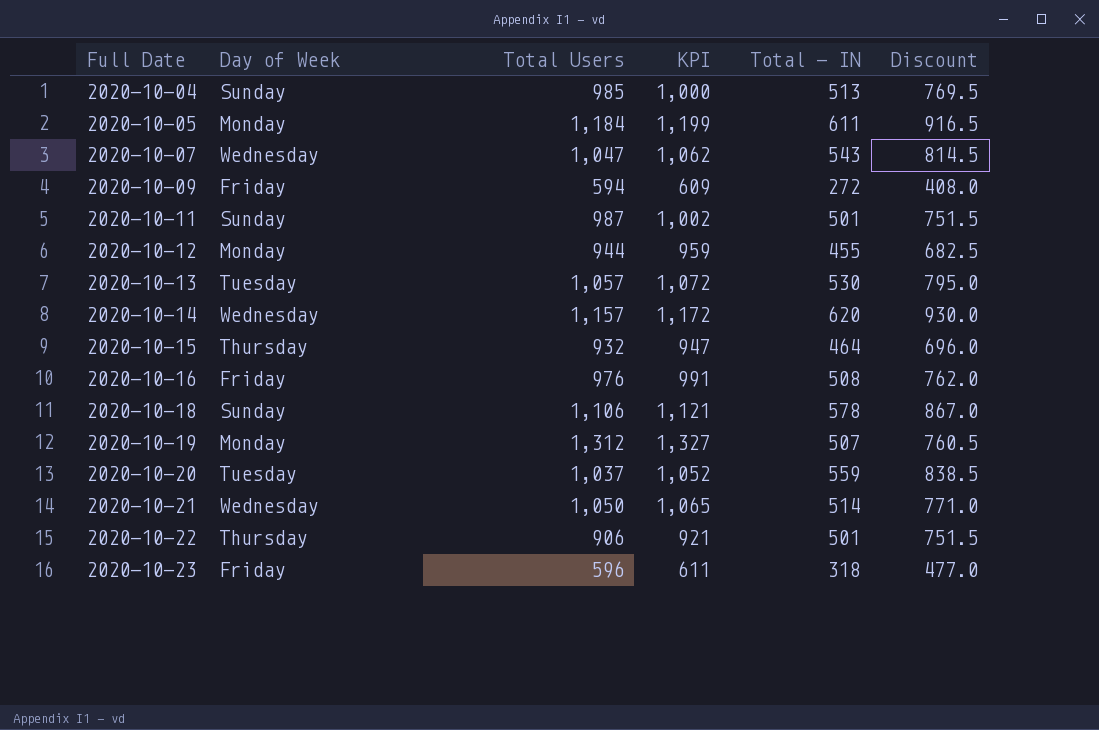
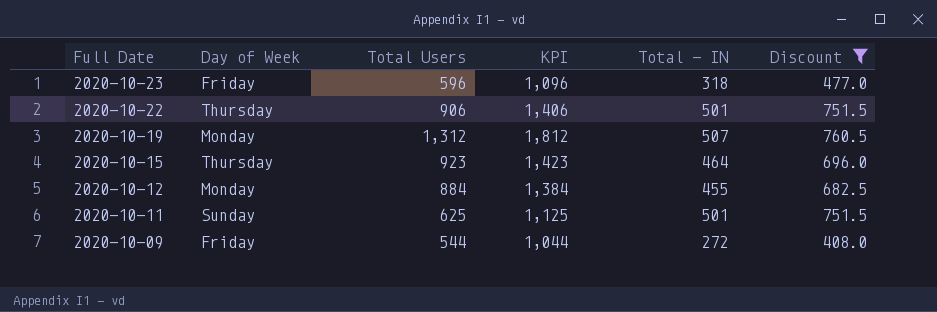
filter: none -> Discount <= 760.5
row order: Full Date ascending -> Full Date descending
column KPI | formula: [Total Users] + 15 -> [Total Users] + 500
2020-10-15 | Total Users: 932 -> 923
2020-10-12 | Total Users: 944 -> 884
2020-10-11 | Total Users: 987 -> 625
2020-10-09 | Total Users: 594 -> 544

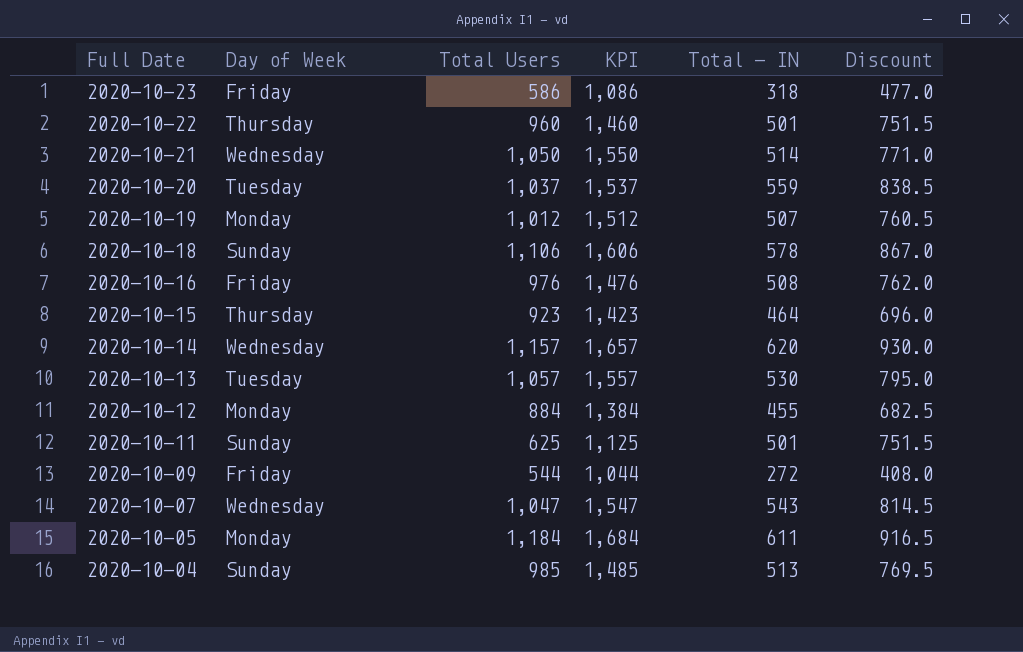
filter: Discount <= 760.5 -> none
2020-10-23 | Total Users: 596 -> 586
2020-10-23 | KPI: 1,096 -> 1,086
2020-10-22 | Total Users: 906 -> 960
2020-10-22 | KPI: 1,406 -> 1,460
2020-10-19 | Total Users: 1,312 -> 1,012
2020-10-19 | KPI: 1,812 -> 1,512

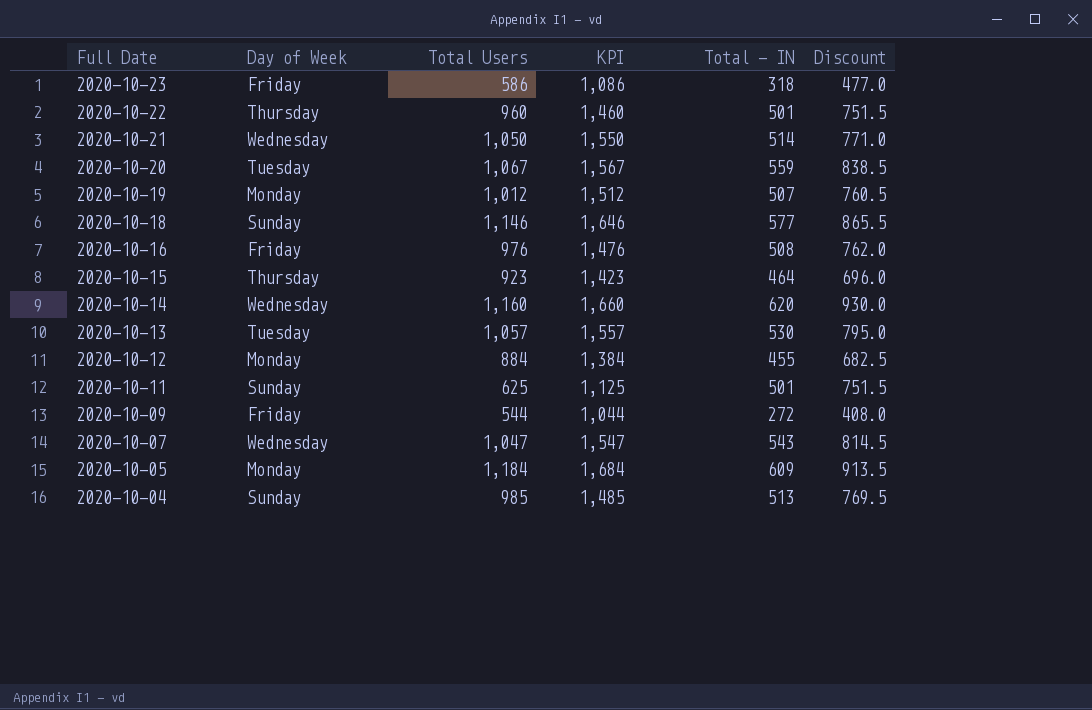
2020-10-20 | Total Users: 1,037 -> 1,067
2020-10-20 | KPI: 1,537 -> 1,567
2020-10-18 | Total Users: 1,106 -> 1,146
2020-10-18 | KPI: 1,606 -> 1,646
2020-10-18 | Total - IN: 578 -> 577
2020-10-18 | Discount: 867.0 -> 865.5
2020-10-14 | Total Users: 1,157 -> 1,160
2020-10-14 | KPI: 1,657 -> 1,660
2020-10-05 | Total - IN: 611 -> 609
2020-10-05 | Discount: 916.5 -> 913.5

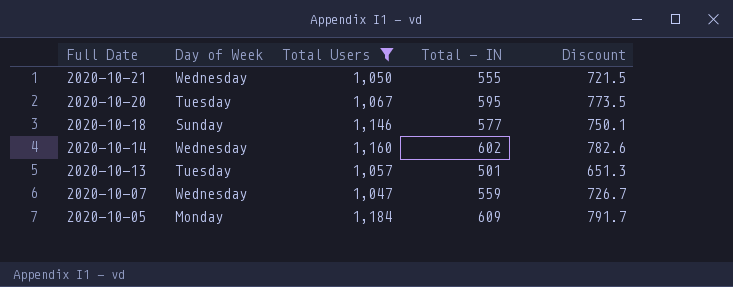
filter: none -> Total Users >= 1,047
column KPI | formula: [Total Users] + 500 -> none
column Discount | formula: [Total - IN] * 1.5 -> [Total - IN] * 1.3
2020-10-21 | Total - IN: 514 -> 555
2020-10-20 | Total - IN: 559 -> 595
2020-10-14 | Total - IN: 620 -> 602
2020-10-13 | Total - IN: 530 -> 501
2020-10-07 | Total - IN: 543 -> 559

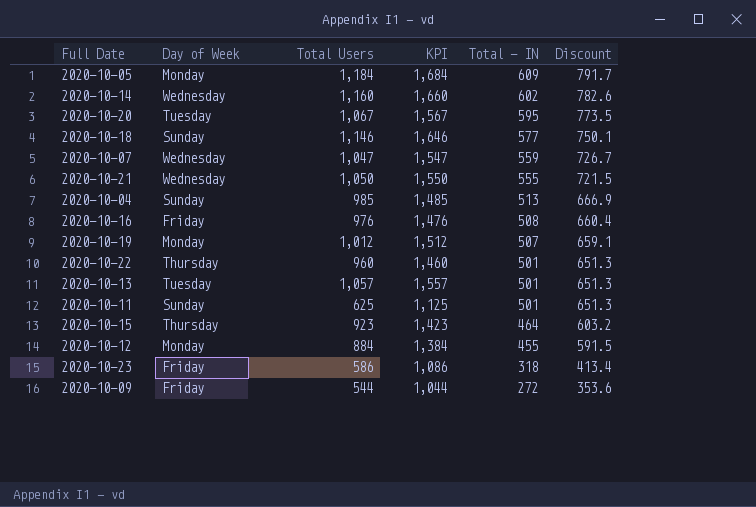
filter: Total Users >= 1,047 -> none
row order: Full Date descending -> Total - IN descending
column KPI | formula: none -> [Total Users] + 500

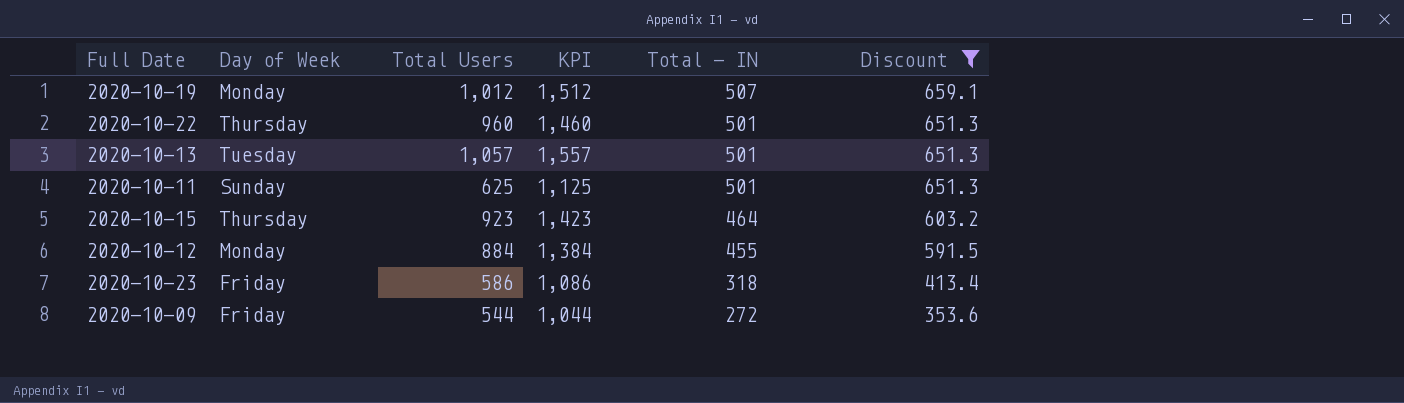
filter: none -> Discount <= 659.1

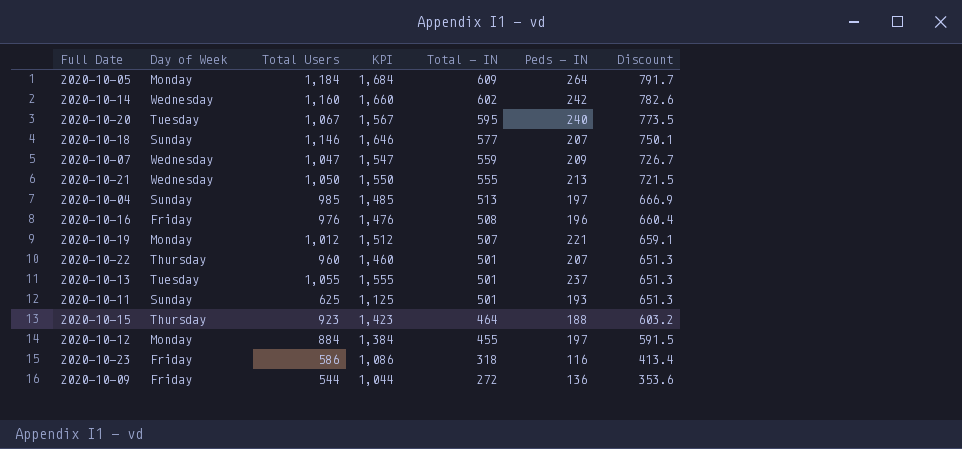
filter: Discount <= 659.1 -> none
column Peds - IN | position: none -> 6
2020-10-13 | Total Users: 1,057 -> 1,055
2020-10-13 | KPI: 1,557 -> 1,555

